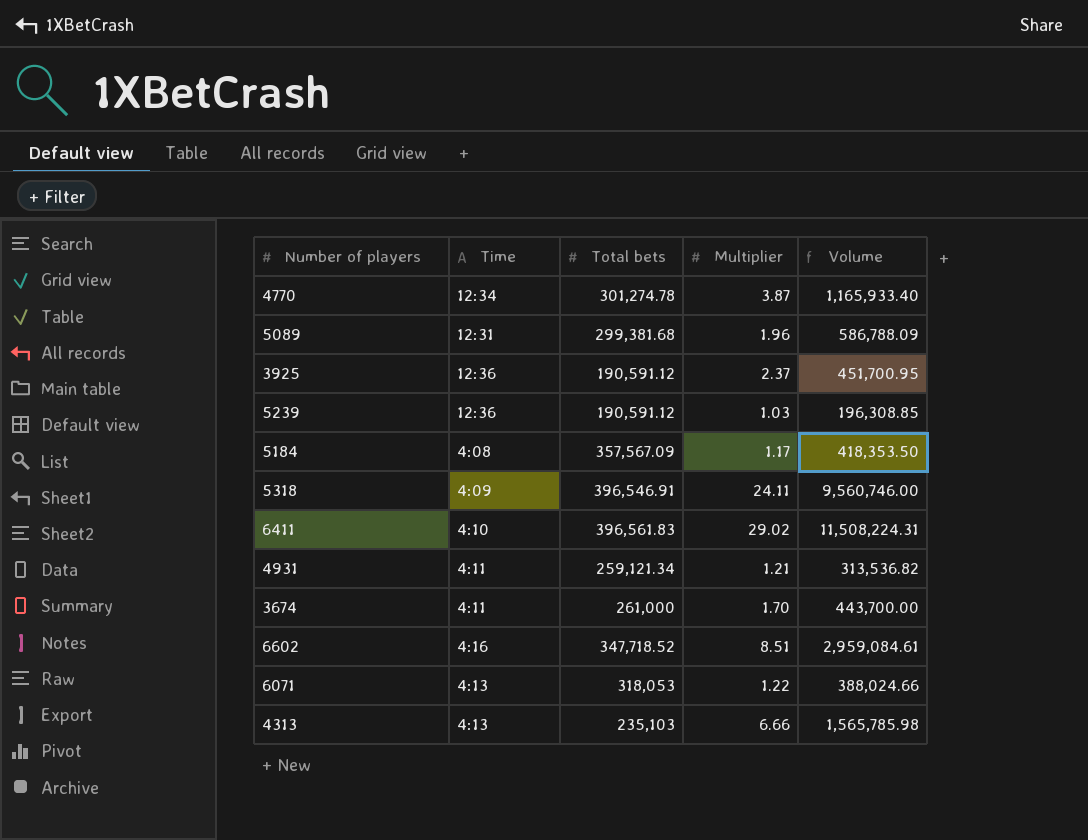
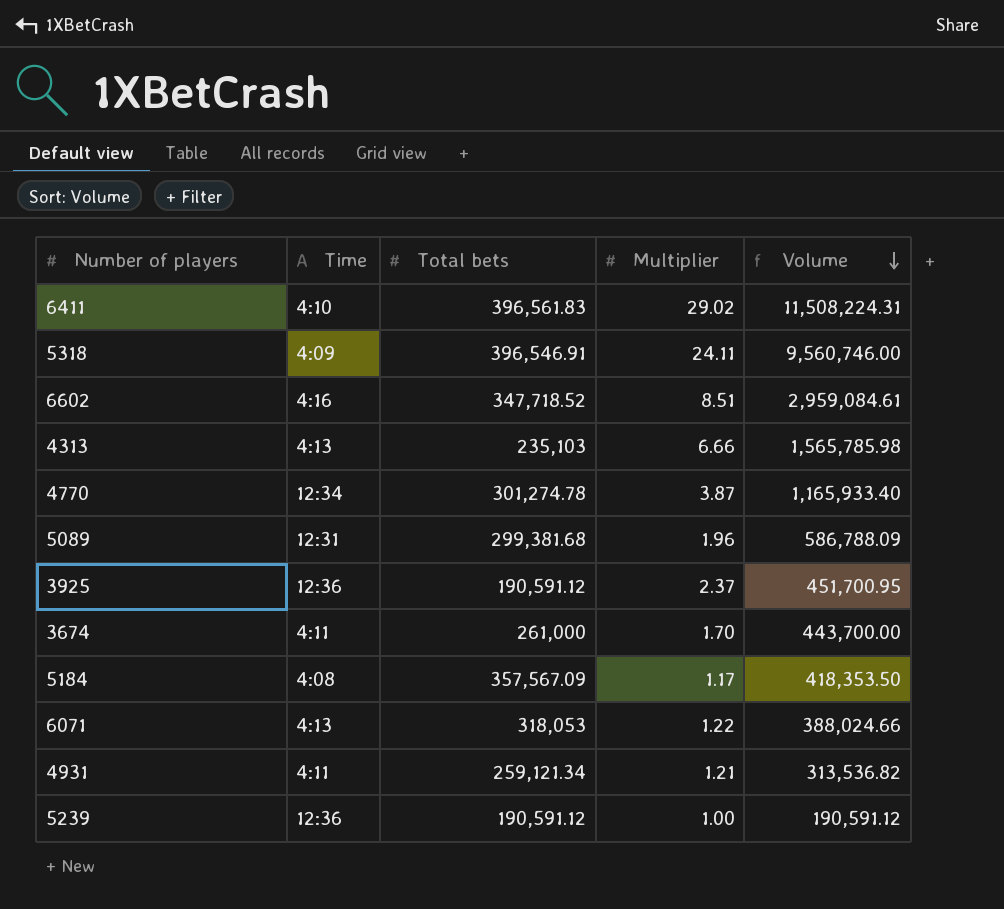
row order: none -> Volume descending
5239 | Multiplier: 1.03 -> 1.00
5239 | Volume: 196,308.85 -> 190,591.12

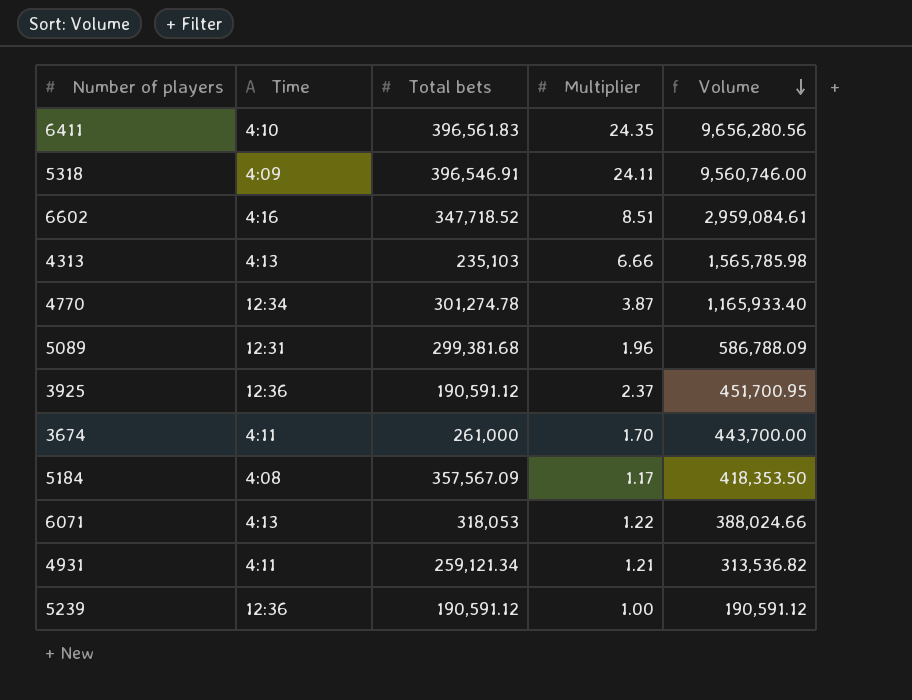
6411 | Multiplier: 29.02 -> 24.35
6411 | Volume: 11,508,224.31 -> 9,656,280.56

